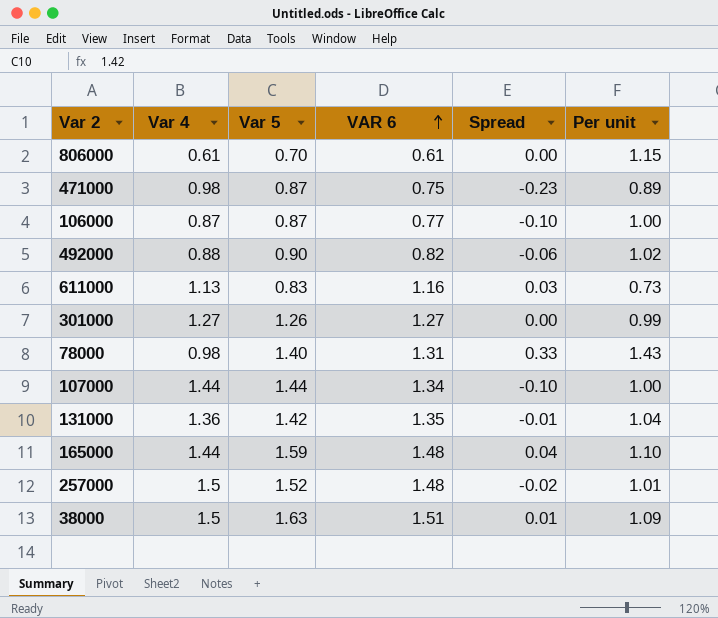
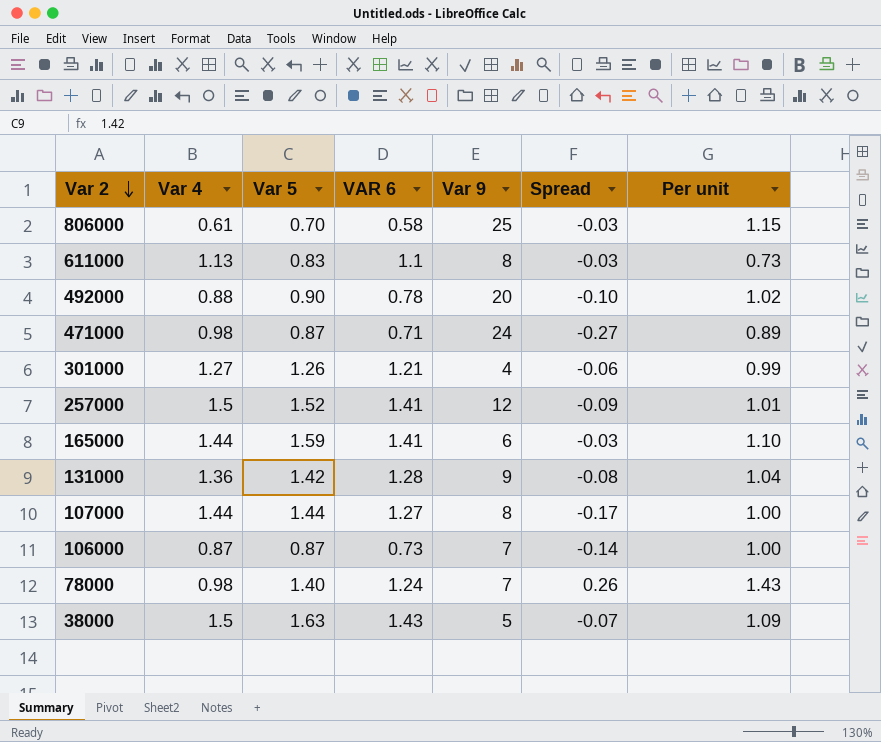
row order: VAR 6 ascending -> Var 2 descending
column Var 9 | position: none -> 5
806000 | VAR 6: 0.61 -> 0.58
806000 | Spread: 0.00 -> -0.03
611000 | VAR 6: 1.16 -> 1.1
611000 | Spread: 0.03 -> -0.03
492000 | VAR 6: 0.82 -> 0.78
492000 | Spread: -0.06 -> -0.10
471000 | VAR 6: 0.75 -> 0.71
471000 | Spread: -0.23 -> -0.27
301000 | VAR 6: 1.27 -> 1.21
301000 | Spread: 0.00 -> -0.06
257000 | VAR 6: 1.48 -> 1.41
257000 | Spread: -0.02 -> -0.09
165000 | VAR 6: 1.48 -> 1.41
165000 | Spread: 0.04 -> -0.03
131000 | VAR 6: 1.35 -> 1.28
131000 | Spread: -0.01 -> -0.08
107000 | VAR 6: 1.34 -> 1.27
107000 | Spread: -0.10 -> -0.17
106000 | VAR 6: 0.77 -> 0.73
106000 | Spread: -0.10 -> -0.14
78000 | VAR 6: 1.31 -> 1.24
78000 | Spread: 0.33 -> 0.26
38000 | VAR 6: 1.51 -> 1.43
38000 | Spread: 0.01 -> -0.07

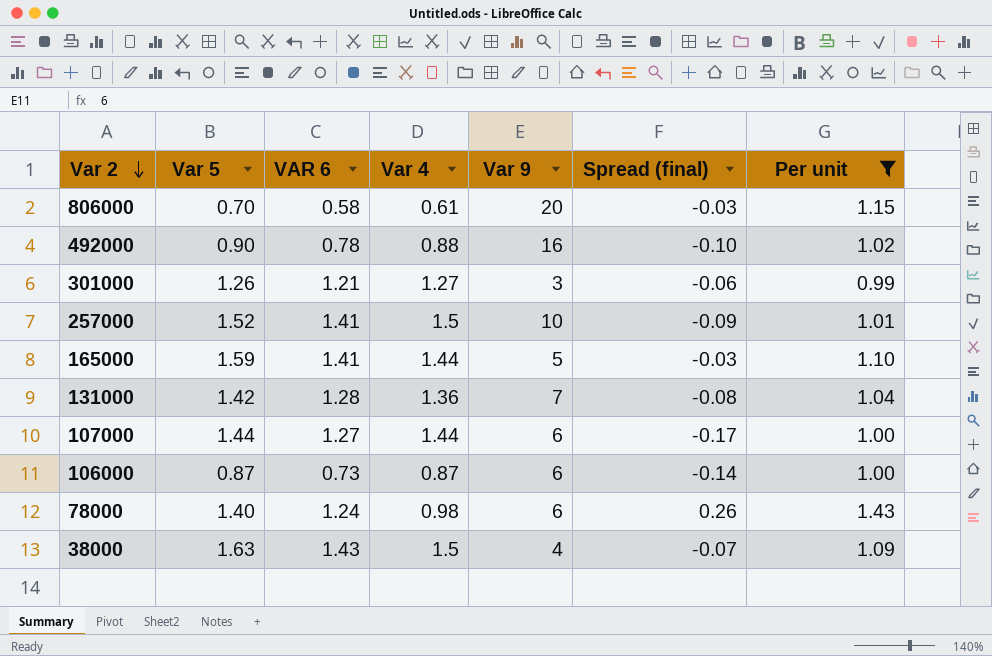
filter: none -> Per unit >= 0.99
column Var 4 | position: 2 -> 4
column name: Spread -> Spread (final)
806000 | Var 9: 25 -> 20
492000 | Var 9: 20 -> 16
301000 | Var 9: 4 -> 3
257000 | Var 9: 12 -> 10
165000 | Var 9: 6 -> 5
131000 | Var 9: 9 -> 7
107000 | Var 9: 8 -> 6
106000 | Var 9: 7 -> 6
78000 | Var 9: 7 -> 6
38000 | Var 9: 5 -> 4

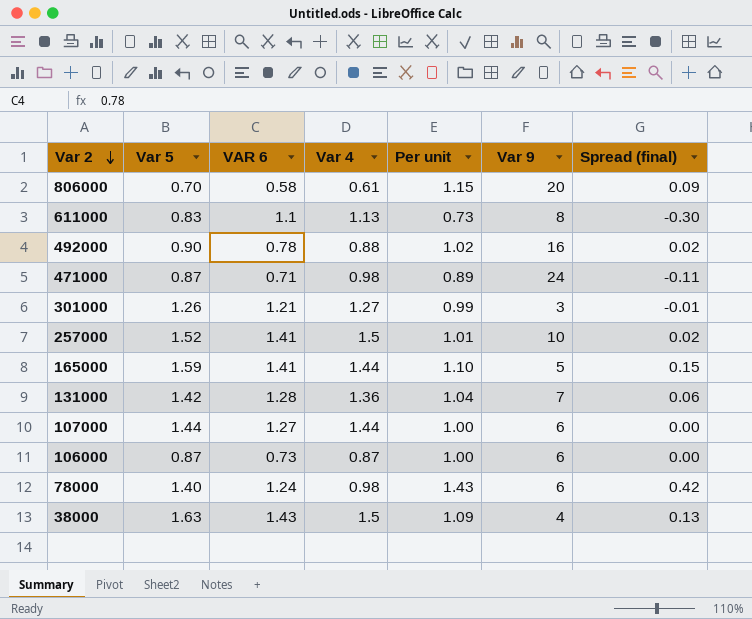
filter: Per unit >= 0.99 -> none
column Per unit | position: 7 -> 5
column Spread (final) | formula: [VAR 6] - [Var 4] -> [Var 5] - [Var 4]

